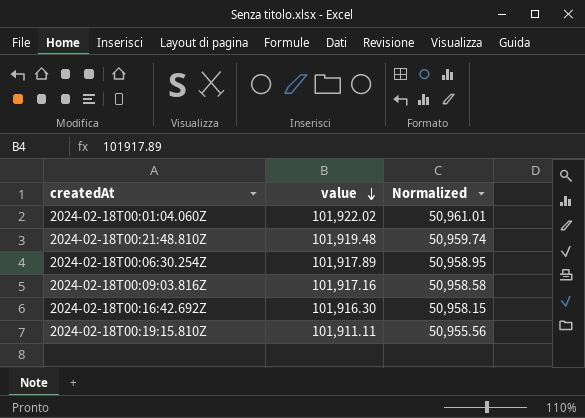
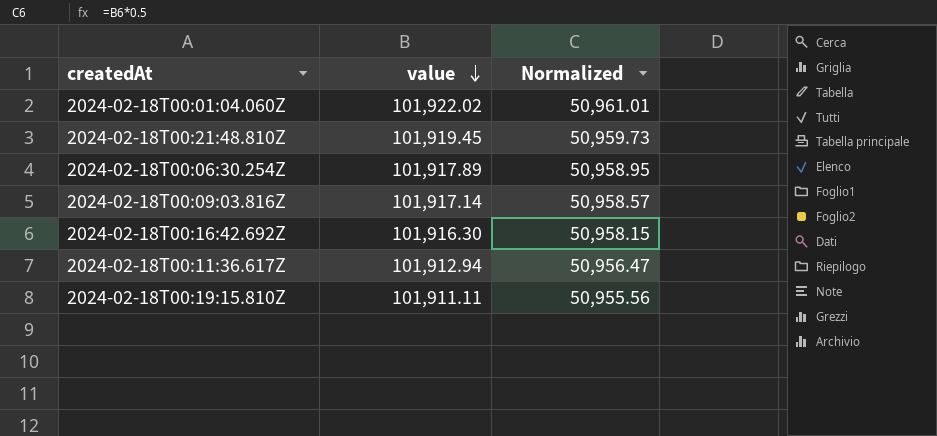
2024-02-18T00:21:48.810Z | value: 101,919.48 -> 101,919.45
2024-02-18T00:21:48.810Z | Normalized: 50,959.74 -> 50,959.73
2024-02-18T00:09:03.816Z | value: 101,917.16 -> 101,917.14
2024-02-18T00:09:03.816Z | Normalized: 50,958.58 -> 50,958.57
row 2024-02-18T00:11:36.617Z: none -> 101,912.94 | 50,956.47

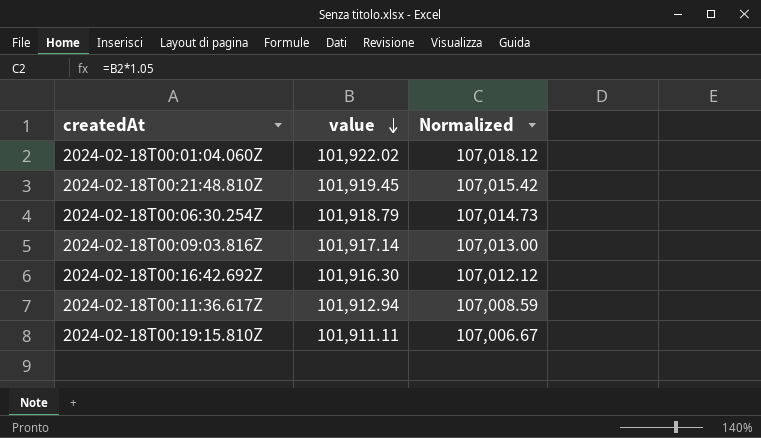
column Normalized | formula: [value] * 0.5 -> [value] * 1.05
2024-02-18T00:06:30.254Z | value: 101,917.89 -> 101,918.79

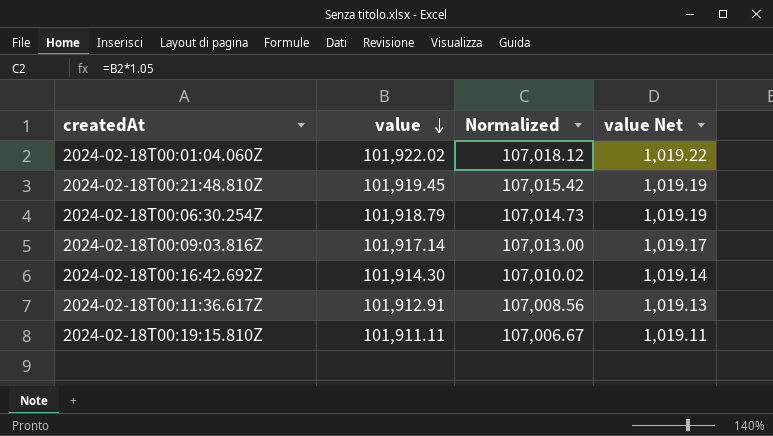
column value Net | formula: none -> [value] * 0.01
2024-02-18T00:16:42.692Z | value: 101,916.30 -> 101,914.30
2024-02-18T00:16:42.692Z | Normalized: 107,012.12 -> 107,010.02
2024-02-18T00:11:36.617Z | value: 101,912.94 -> 101,912.91
2024-02-18T00:11:36.617Z | Normalized: 107,008.59 -> 107,008.56

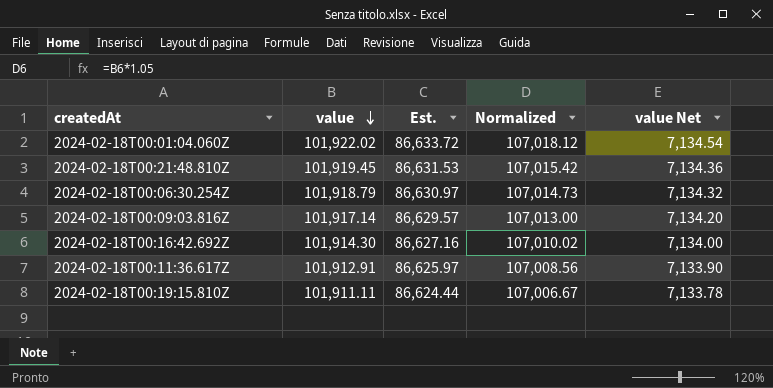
column Est. | formula: none -> [value] * 0.85
column value Net | formula: [value] * 0.01 -> [value] * 0.07

